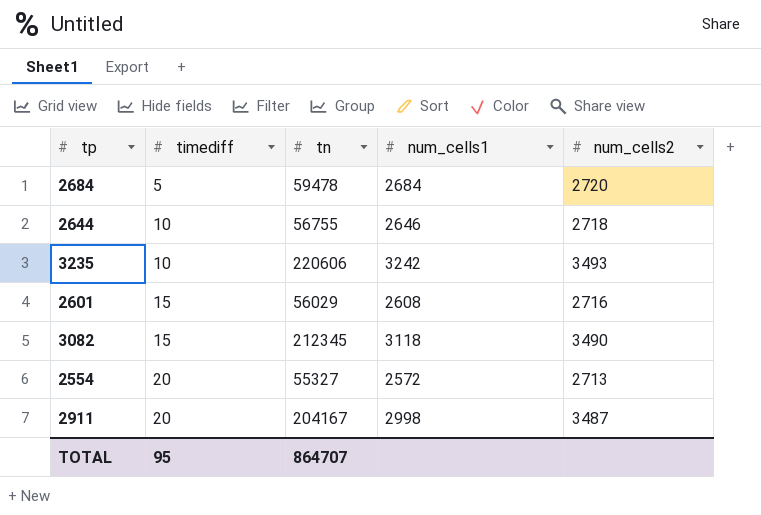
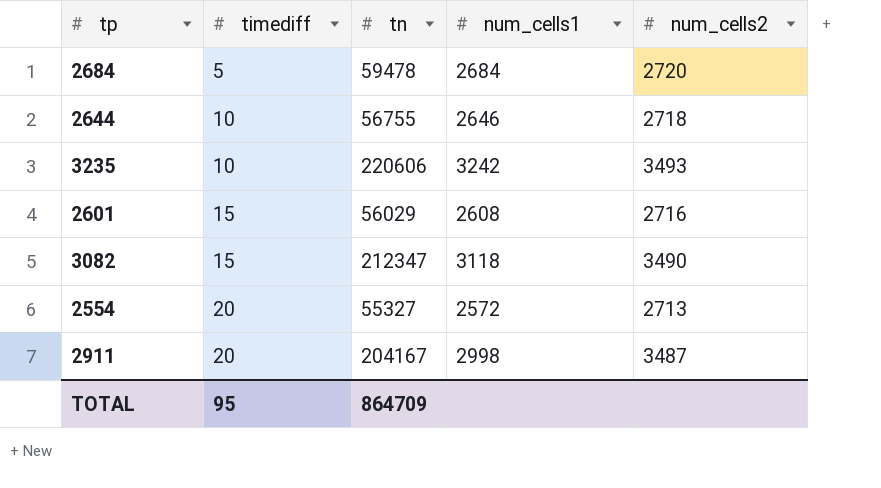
3082 | tn: 212345 -> 212347
TOTAL | tn: 864707 -> 864709

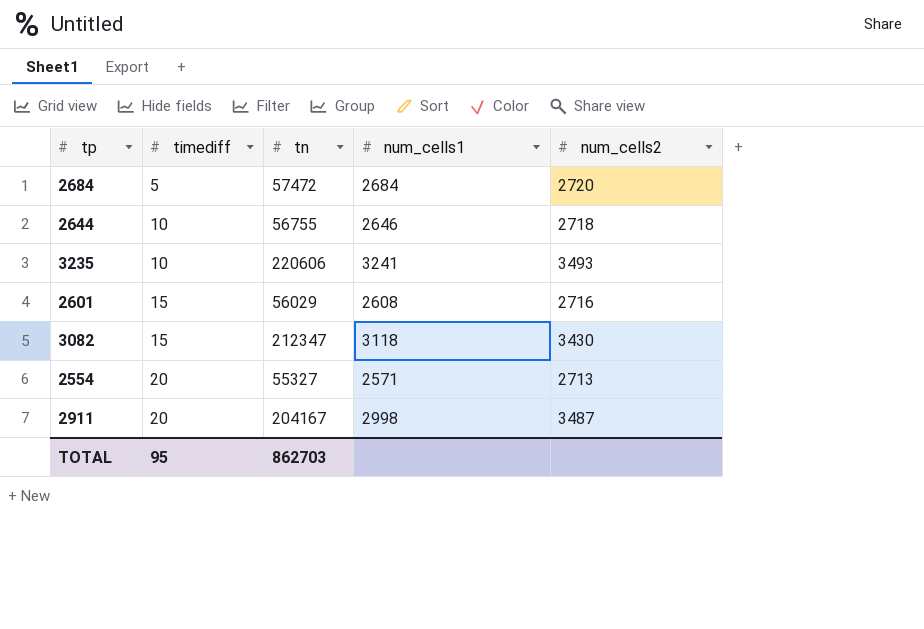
2684 | tn: 59478 -> 57472
3235 | num_cells1: 3242 -> 3241
3082 | num_cells2: 3490 -> 3430
2554 | num_cells1: 2572 -> 2571
TOTAL | tn: 864709 -> 862703

